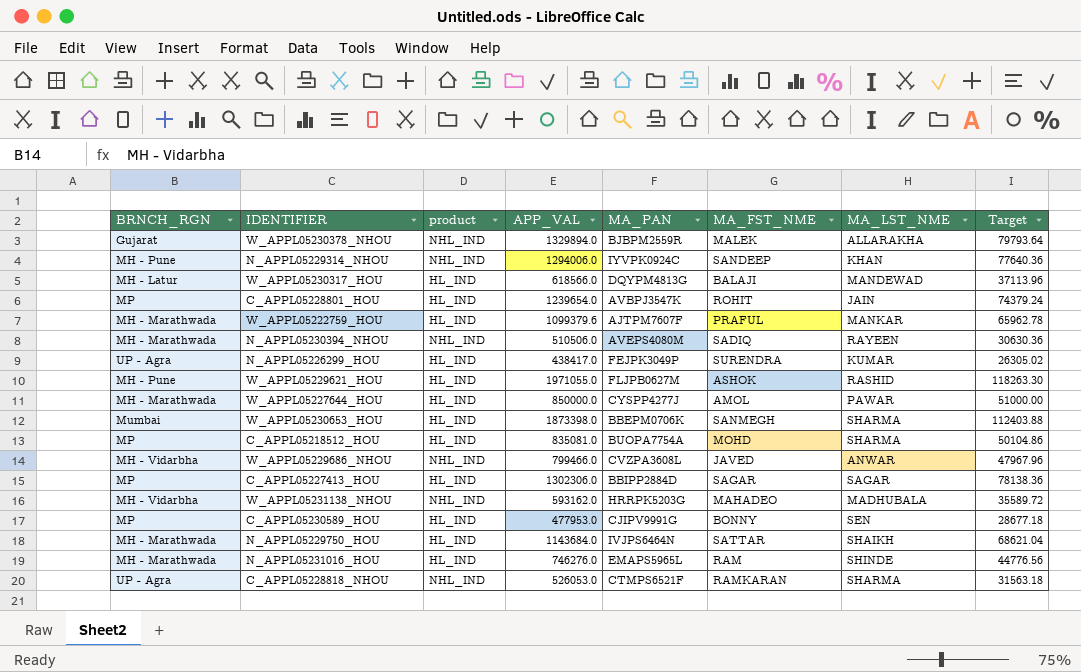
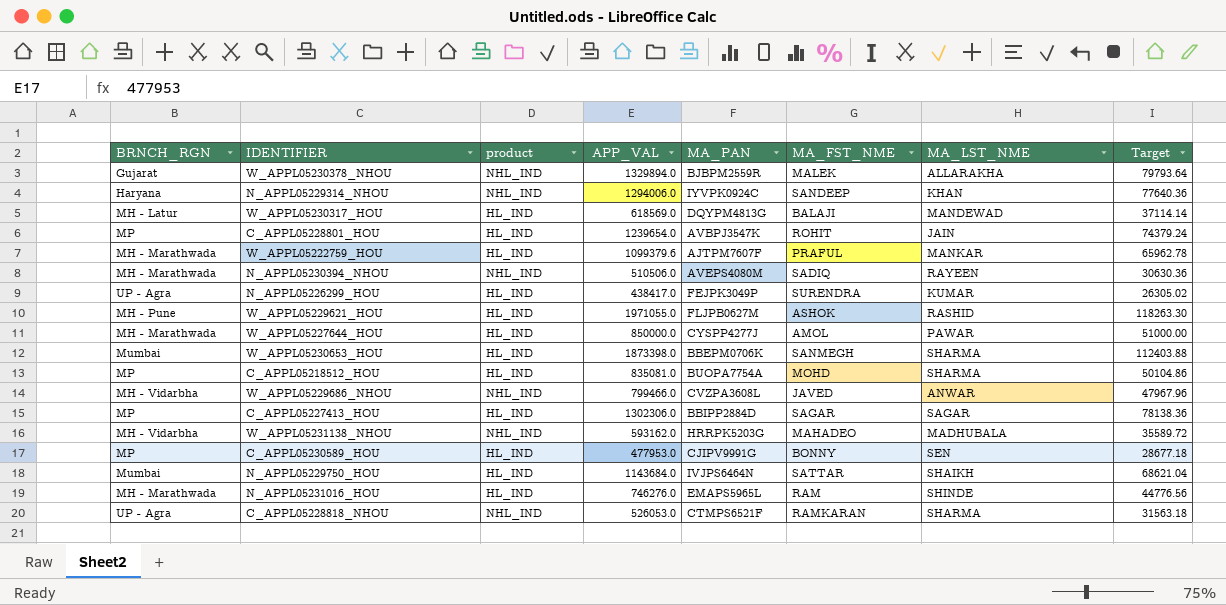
N_APPL05229314_NHOU | BRNCH_RGN: MH - Pune -> Haryana
W_APPL05230317_HOU | APP_VAL: 618566.0 -> 618569.0
W_APPL05230317_HOU | Target: 37113.96 -> 37114.14
N_APPL05229750_HOU | BRNCH_RGN: MH - Marathwada -> Mumbai

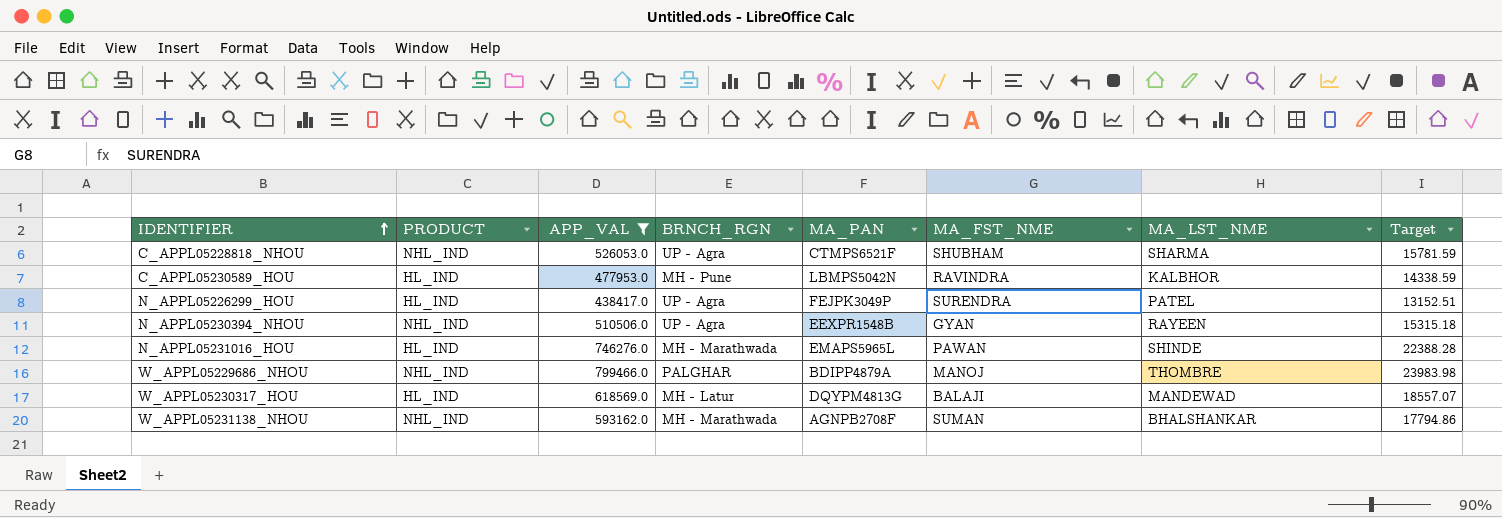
filter: none -> APP_VAL <= 799466.0
row order: none -> IDENTIFIER ascending
column name: product -> PRODUCT
column BRNCH_RGN | position: 1 -> 4
column Target | formula: [APP_VAL] * 0.06 -> [APP_VAL] * 0.03
C_APPL05228818_NHOU | MA_FST_NME: RAMKARAN -> SHUBHAM
C_APPL05230589_HOU | BRNCH_RGN: MP -> MH - Pune
C_APPL05230589_HOU | MA_PAN: CJIPV9991G -> LBMPS5042N
C_APPL05230589_HOU | MA_FST_NME: BONNY -> RAVINDRA
C_APPL05230589_HOU | MA_LST_NME: SEN -> KALBHOR
N_APPL05226299_HOU | MA_LST_NME: KUMAR -> PATEL
N_APPL05230394_NHOU | BRNCH_RGN: MH - Marathwada -> UP - Agra
N_APPL05230394_NHOU | MA_PAN: AVEPS4080M -> EEXPR1548B
N_APPL05230394_NHOU | MA_FST_NME: SADIQ -> GYAN
N_APPL05231016_HOU | MA_FST_NME: RAM -> PAWAN
W_APPL05229686_NHOU | BRNCH_RGN: MH - Vidarbha -> PALGHAR
W_APPL05229686_NHOU | MA_PAN: CVZPA3608L -> BDIPP4879A
W_APPL05229686_NHOU | MA_FST_NME: JAVED -> MANOJ
W_APPL05229686_NHOU | MA_LST_NME: ANWAR -> THOMBRE
W_APPL05231138_NHOU | BRNCH_RGN: MH - Vidarbha -> MH - Marathwada
W_APPL05231138_NHOU | MA_PAN: HRRPK5203G -> AGNPB2708F
W_APPL05231138_NHOU | MA_FST_NME: MAHADEO -> SUMAN
W_APPL05231138_NHOU | MA_LST_NME: MADHUBALA -> BHALSHANKAR

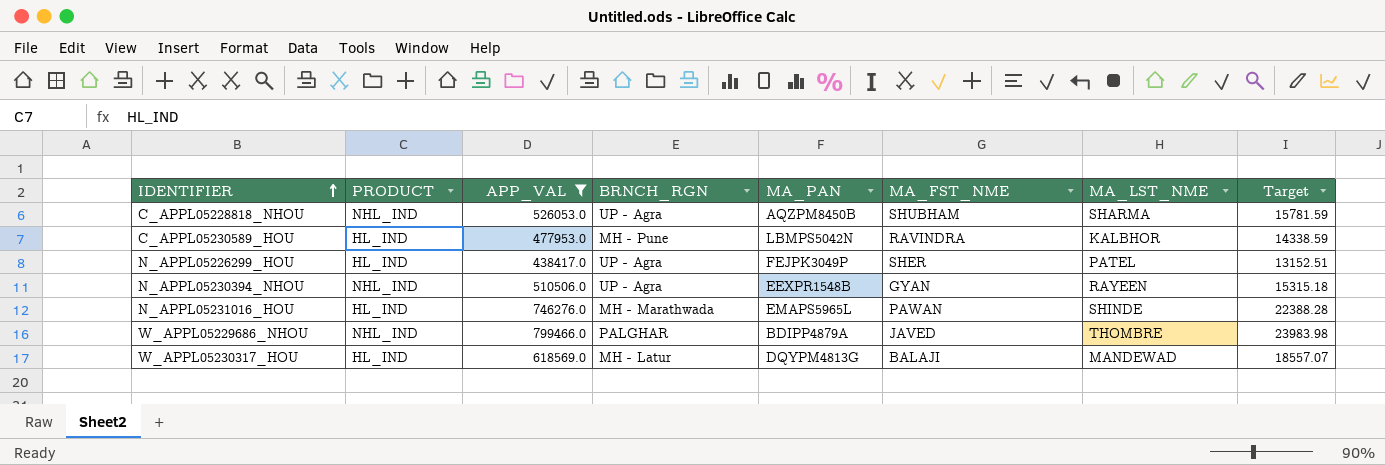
row W_APPL05231138_NHOU: NHL_IND | 593162.0 | MH - Marathwada | AGNPB2708F | SUMAN | BHALSHANKAR | 17794.86 -> none
C_APPL05228818_NHOU | MA_PAN: CTMPS6521F -> AQZPM8450B
N_APPL05226299_HOU | MA_FST_NME: SURENDRA -> SHER
W_APPL05229686_NHOU | MA_FST_NME: MANOJ -> JAVED

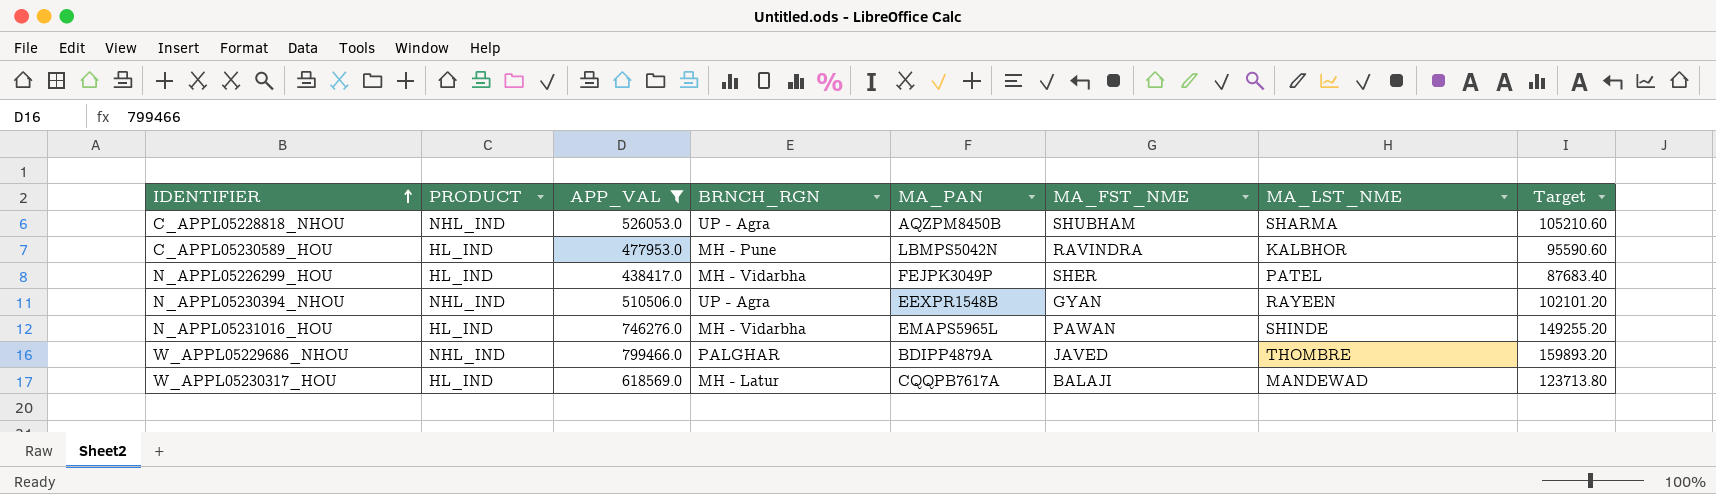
column Target | formula: [APP_VAL] * 0.03 -> [APP_VAL] * 0.2
N_APPL05226299_HOU | BRNCH_RGN: UP - Agra -> MH - Vidarbha
N_APPL05231016_HOU | BRNCH_RGN: MH - Marathwada -> MH - Vidarbha
W_APPL05230317_HOU | MA_PAN: DQYPM4813G -> CQQPB7617A

